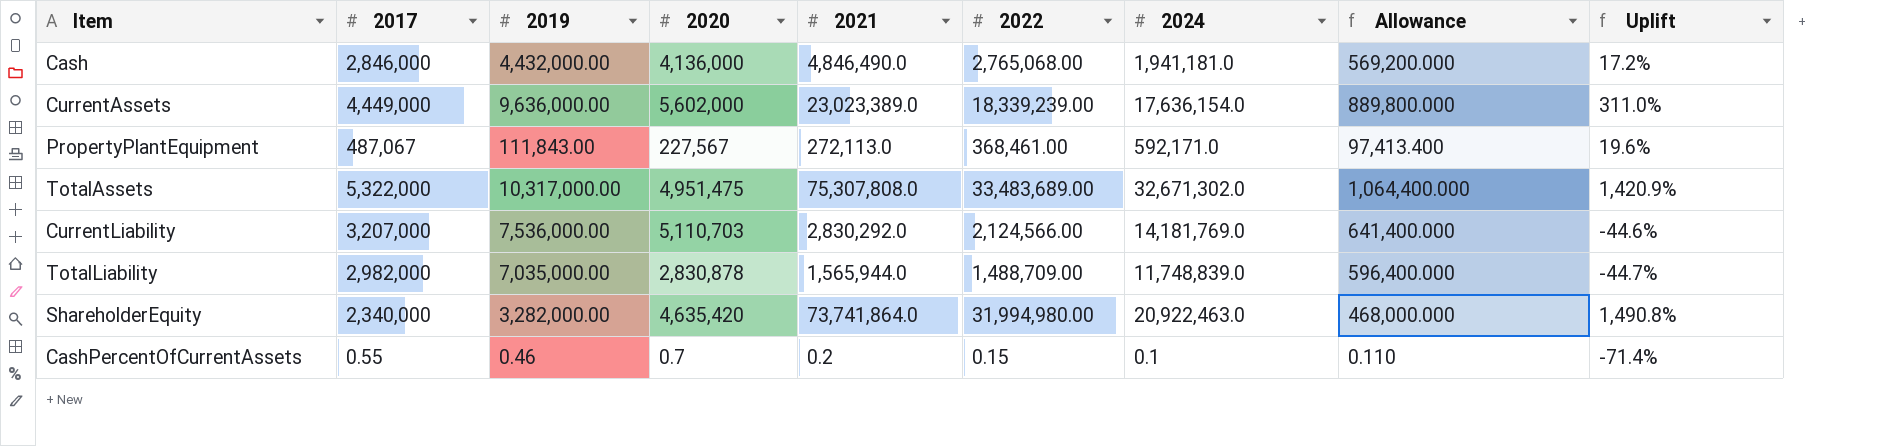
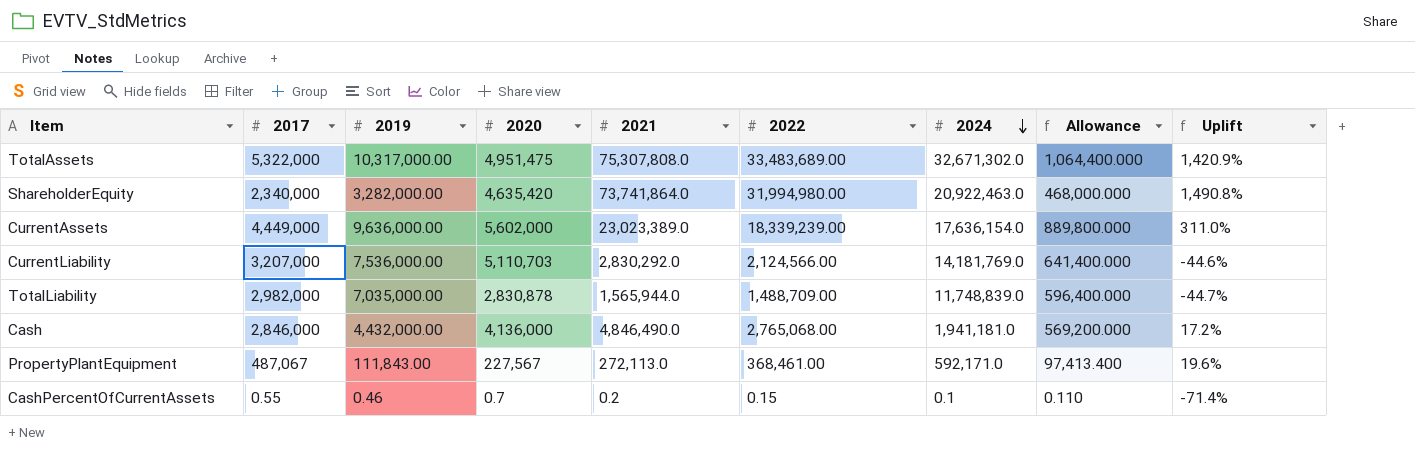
row order: none -> 2024 descending

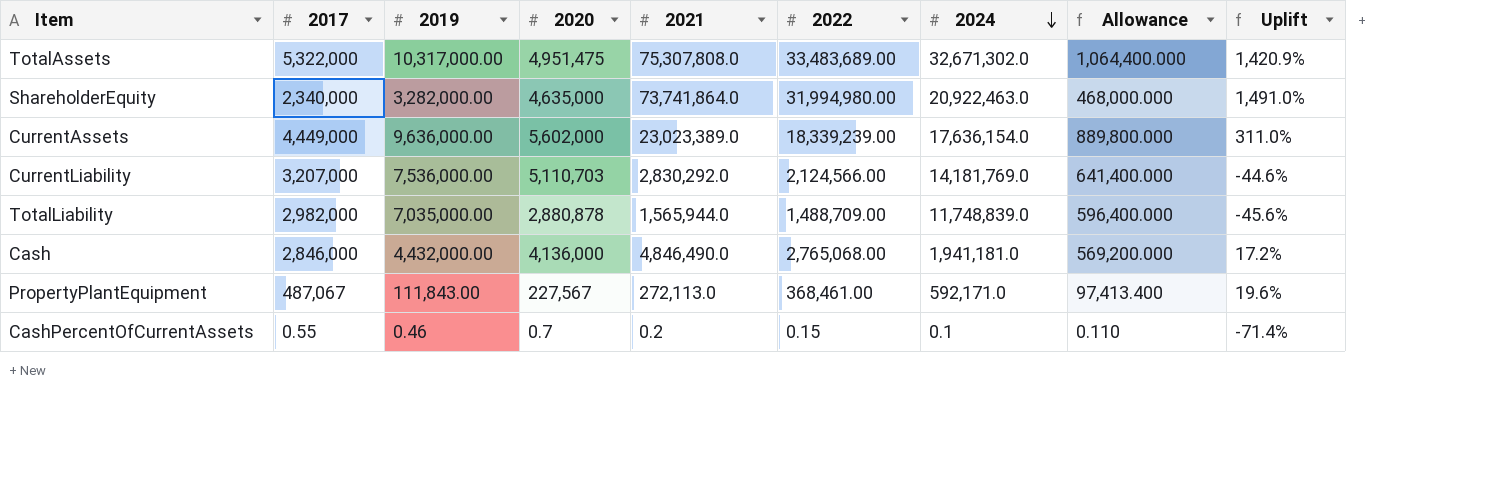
ShareholderEquity | 2020: 4,635,420 -> 4,635,000
ShareholderEquity | Uplift: 1,490.8% -> 1,491.0%
TotalLiability | 2020: 2,830,878 -> 2,880,878
TotalLiability | Uplift: -44.7% -> -45.6%

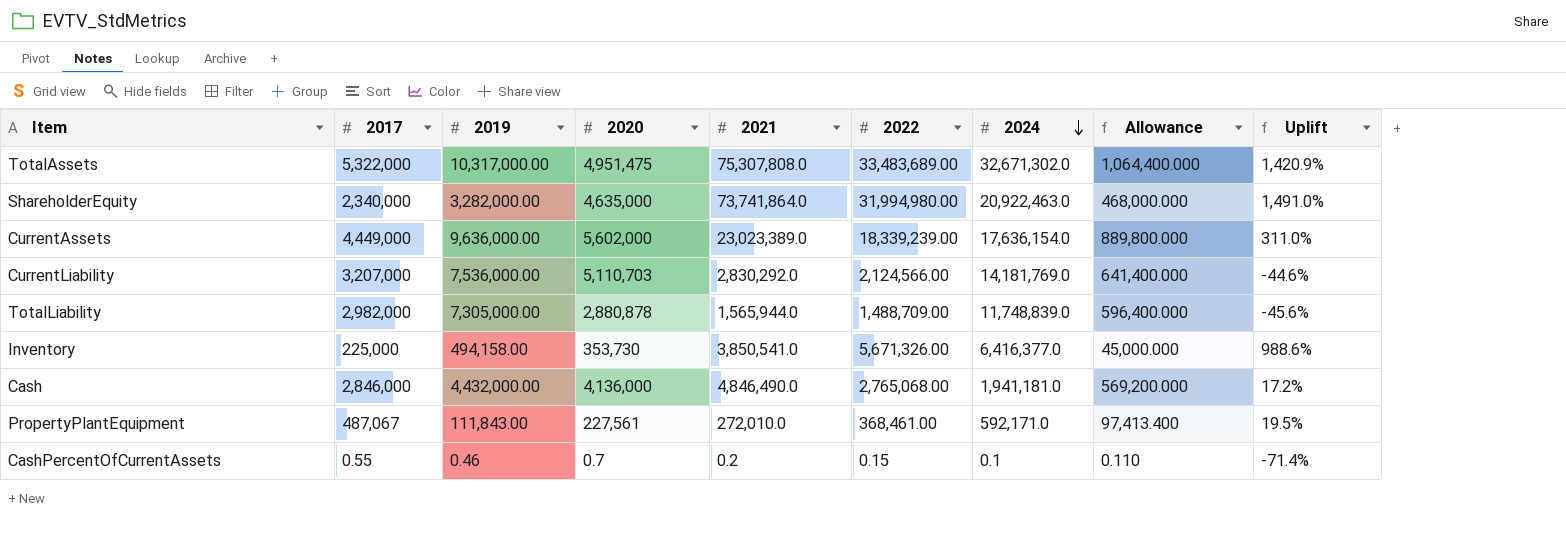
TotalLiability | 2019: 7,035,000.00 -> 7,305,000.00
row Inventory: none -> 225,000 | 494,158.00 | 353,730 | 3,850,541.0 | 5,671,326.00 | 6,416,377.0 | 45,000.000 | 988.6%
PropertyPlantEquipment | 2020: 227,567 -> 227,561
PropertyPlantEquipment | 2021: 272,113.0 -> 272,010.0
PropertyPlantEquipment | Uplift: 19.6% -> 19.5%

